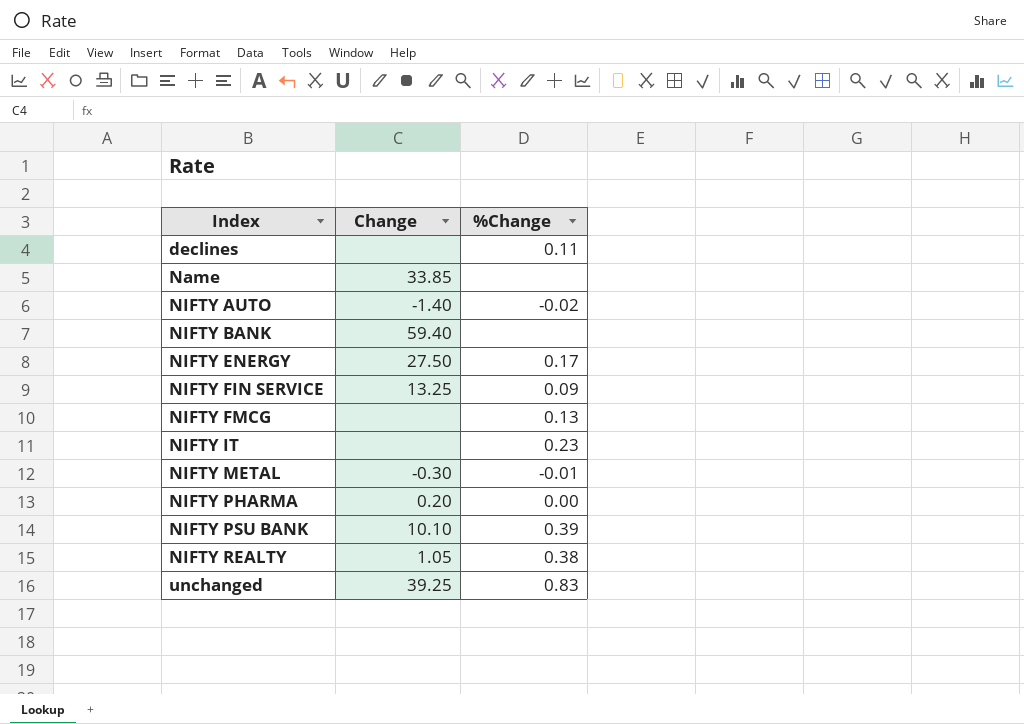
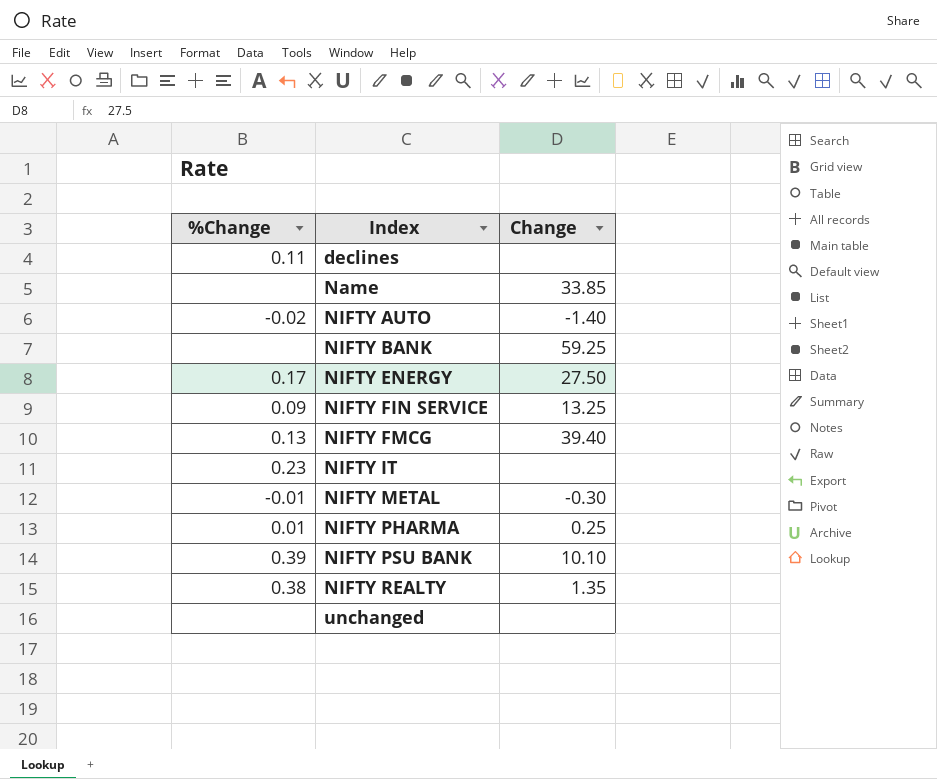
column %Change | position: 3 -> 1
NIFTY BANK | Change: 59.40 -> 59.25
NIFTY FMCG | Change: none -> 39.40
NIFTY PHARMA | %Change: 0.00 -> 0.01
NIFTY PHARMA | Change: 0.20 -> 0.25
NIFTY REALTY | Change: 1.05 -> 1.35
unchanged | %Change: 0.83 -> none
unchanged | Change: 39.25 -> none

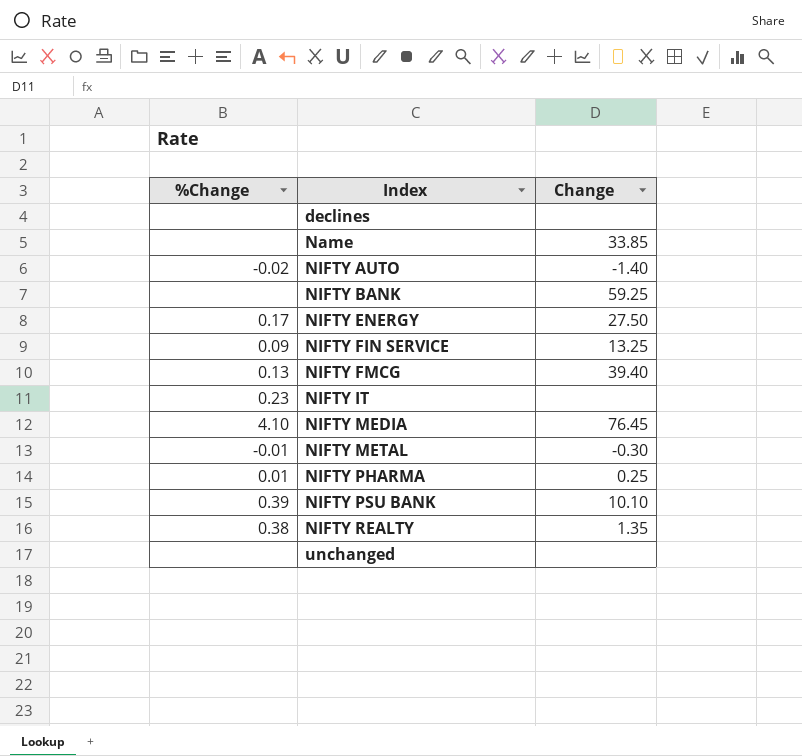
declines | %Change: 0.11 -> none
row NIFTY MEDIA: none -> 4.10 | 76.45

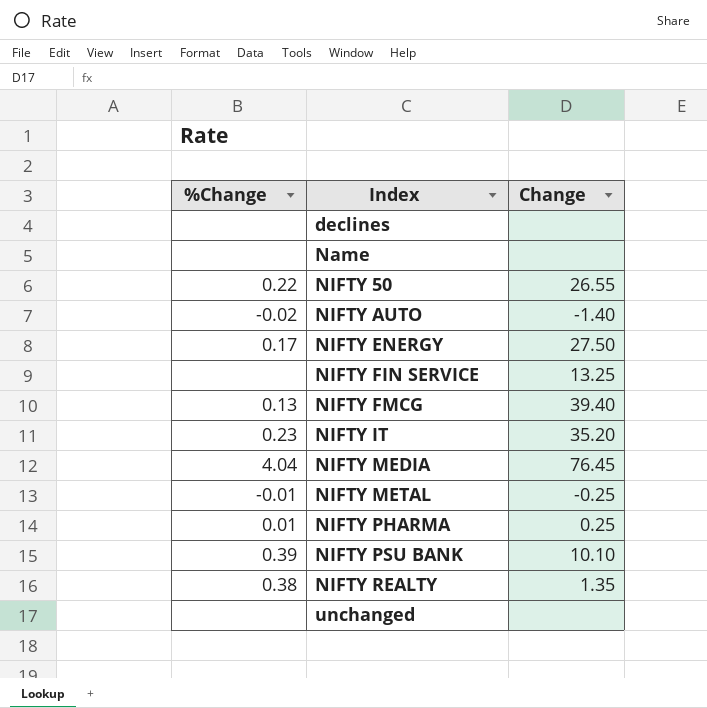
row NIFTY BANK: none | 59.25 -> none
Name | Change: 33.85 -> none
row NIFTY 50: none -> 0.22 | 26.55
NIFTY FIN SERVICE | %Change: 0.09 -> none
NIFTY IT | Change: none -> 35.20
NIFTY MEDIA | %Change: 4.10 -> 4.04
NIFTY METAL | Change: -0.30 -> -0.25

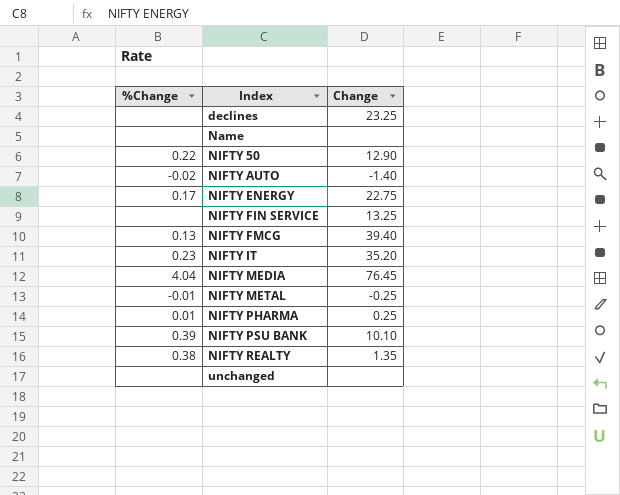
declines | Change: none -> 23.25
NIFTY 50 | Change: 26.55 -> 12.90
NIFTY ENERGY | Change: 27.50 -> 22.75

